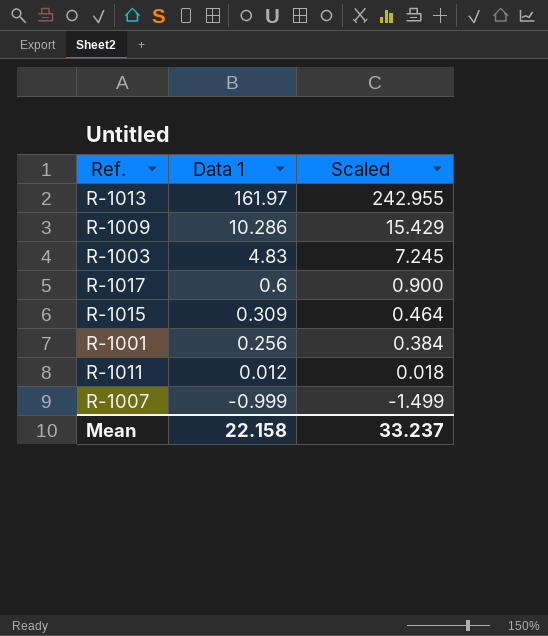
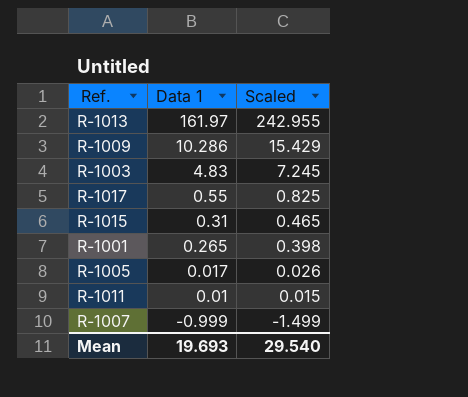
R-1017 | Data 1: 0.6 -> 0.55
R-1017 | Scaled: 0.900 -> 0.825
R-1015 | Data 1: 0.309 -> 0.31
R-1015 | Scaled: 0.464 -> 0.465
R-1001 | Data 1: 0.256 -> 0.265
R-1001 | Scaled: 0.384 -> 0.398
row R-1005: none -> 0.017 | 0.026
R-1011 | Data 1: 0.012 -> 0.01
R-1011 | Scaled: 0.018 -> 0.015
Mean | Data 1: 22.158 -> 19.693
Mean | Scaled: 33.237 -> 29.540

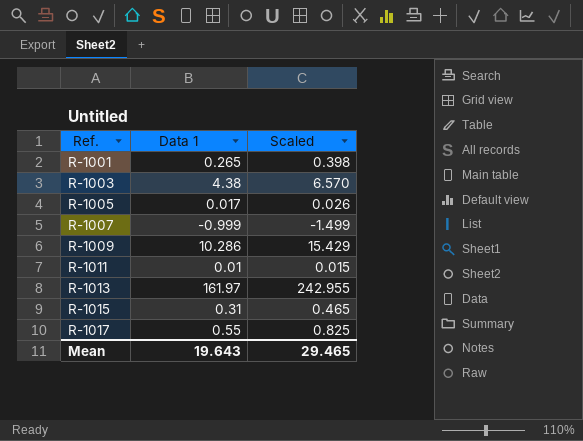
row order: Data 1 descending -> Ref. ascending
R-1003 | Data 1: 4.83 -> 4.38
R-1003 | Scaled: 7.245 -> 6.570
Mean | Data 1: 19.693 -> 19.643
Mean | Scaled: 29.540 -> 29.465

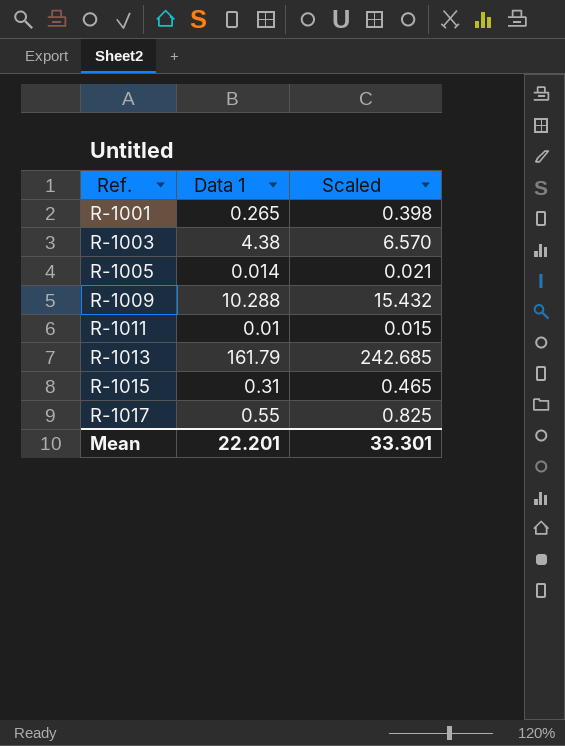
row R-1007: -0.999 | -1.499 -> none
R-1005 | Data 1: 0.017 -> 0.014
R-1005 | Scaled: 0.026 -> 0.021
R-1009 | Data 1: 10.286 -> 10.288
R-1009 | Scaled: 15.429 -> 15.432
R-1013 | Data 1: 161.97 -> 161.79
R-1013 | Scaled: 242.955 -> 242.685
Mean | Data 1: 19.643 -> 22.201
Mean | Scaled: 29.465 -> 33.301

